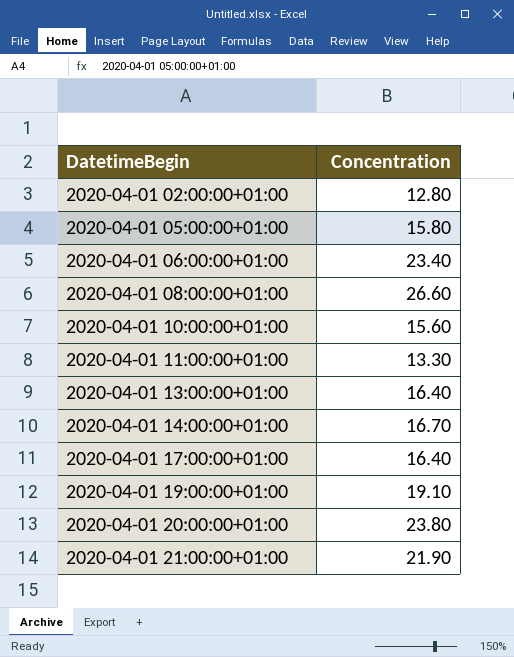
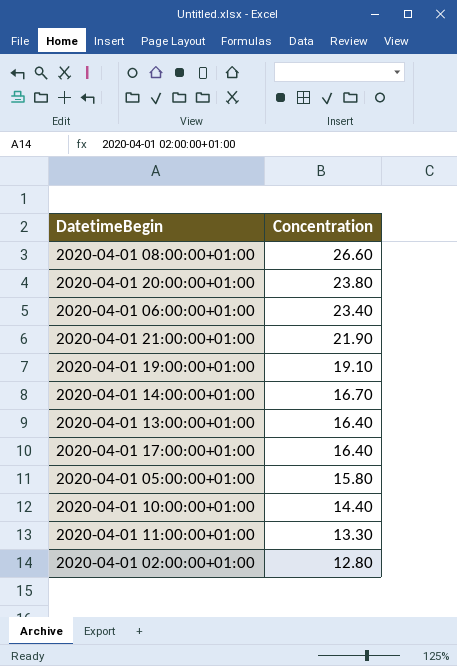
row order: DatetimeBegin ascending -> Concentration descending
2020-04-01 10:00:00+01:00 | Concentration: 15.60 -> 14.40

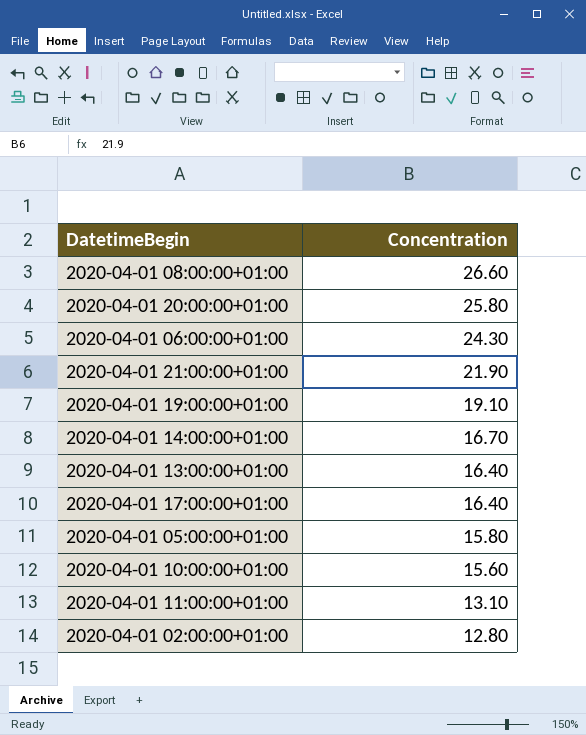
2020-04-01 20:00:00+01:00 | Concentration: 23.80 -> 25.80
2020-04-01 06:00:00+01:00 | Concentration: 23.40 -> 24.30
2020-04-01 10:00:00+01:00 | Concentration: 14.40 -> 15.60
2020-04-01 11:00:00+01:00 | Concentration: 13.30 -> 13.10

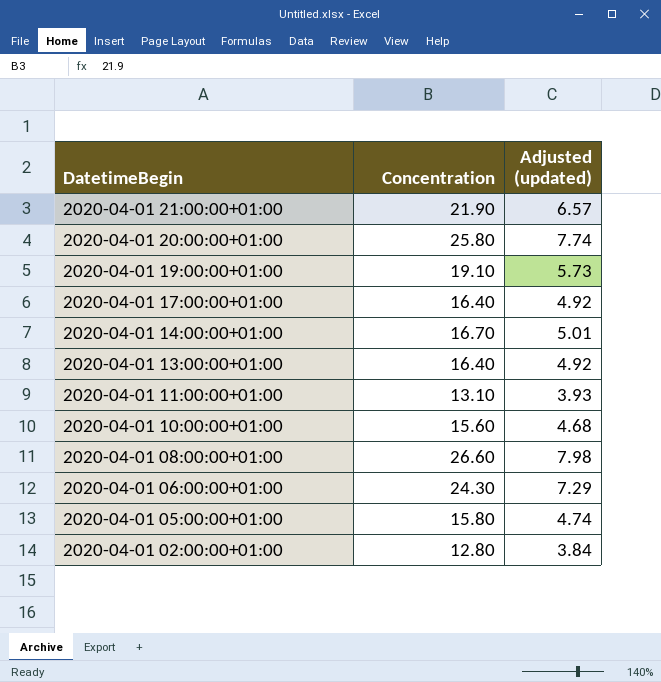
row order: Concentration descending -> DatetimeBegin descending
column Adjusted (updated) | formula: none -> [Concentration] * 0.3

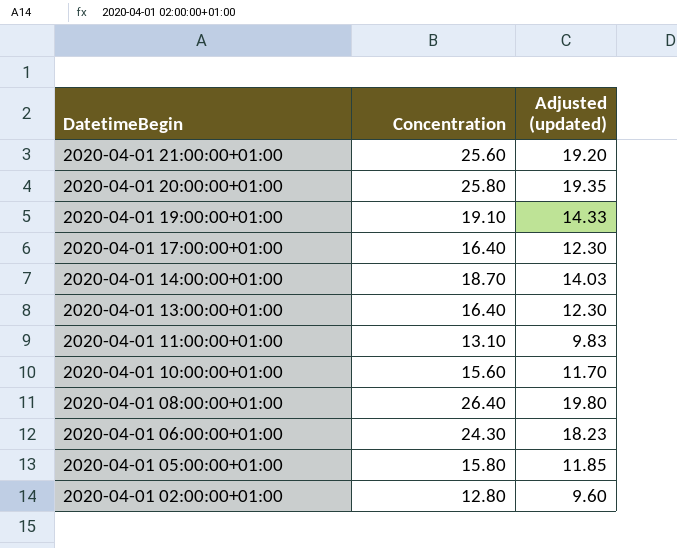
column Adjusted (updated) | formula: [Concentration] * 0.3 -> [Concentration] * 0.75
2020-04-01 21:00:00+01:00 | Concentration: 21.90 -> 25.60
2020-04-01 14:00:00+01:00 | Concentration: 16.70 -> 18.70
2020-04-01 08:00:00+01:00 | Concentration: 26.60 -> 26.40

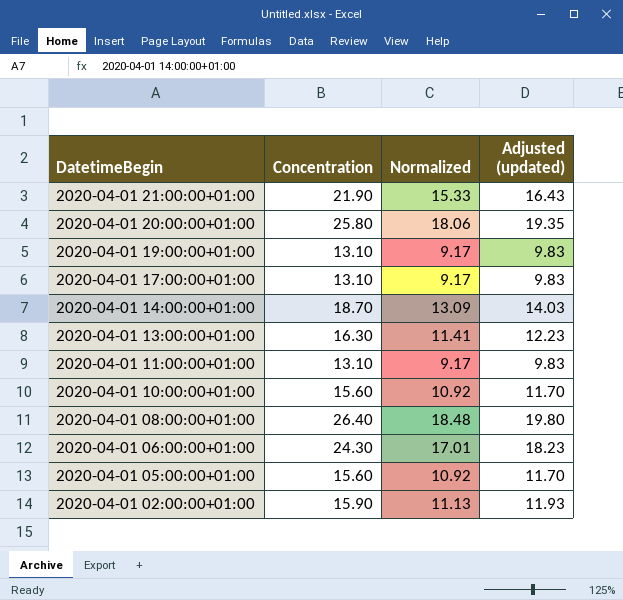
column Normalized | formula: none -> [Concentration] * 0.7
2020-04-01 21:00:00+01:00 | Concentration: 25.60 -> 21.90
2020-04-01 21:00:00+01:00 | Adjusted (updated): 19.20 -> 16.43
2020-04-01 19:00:00+01:00 | Concentration: 19.10 -> 13.10
2020-04-01 19:00:00+01:00 | Adjusted (updated): 14.33 -> 9.83
2020-04-01 17:00:00+01:00 | Concentration: 16.40 -> 13.10
2020-04-01 17:00:00+01:00 | Adjusted (updated): 12.30 -> 9.83
2020-04-01 13:00:00+01:00 | Concentration: 16.40 -> 16.30
2020-04-01 13:00:00+01:00 | Adjusted (updated): 12.30 -> 12.23
2020-04-01 05:00:00+01:00 | Concentration: 15.80 -> 15.60
2020-04-01 05:00:00+01:00 | Adjusted (updated): 11.85 -> 11.70
2020-04-01 02:00:00+01:00 | Concentration: 12.80 -> 15.90
2020-04-01 02:00:00+01:00 | Adjusted (updated): 9.60 -> 11.93

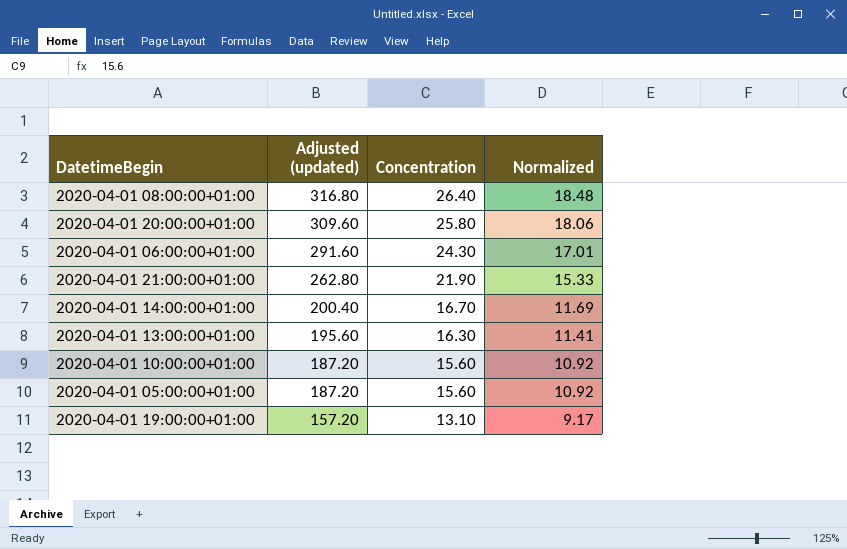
row order: DatetimeBegin descending -> Adjusted (updated) descending
column Adjusted (updated) | formula: [Concentration] * 0.75 -> [Concentration] * 12
column Adjusted (updated) | position: 4 -> 2
row 2020-04-01 17:00:00+01:00: 13.10 | 9.17 | 9.83 -> none
row 2020-04-01 11:00:00+01:00: 13.10 | 9.17 | 9.83 -> none
row 2020-04-01 02:00:00+01:00: 15.90 | 11.13 | 11.93 -> none
2020-04-01 14:00:00+01:00 | Concentration: 18.70 -> 16.70
2020-04-01 14:00:00+01:00 | Normalized: 13.09 -> 11.69

